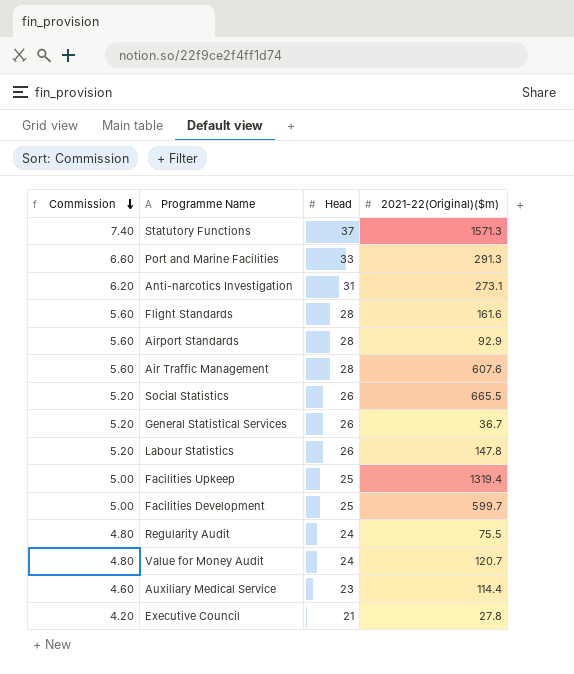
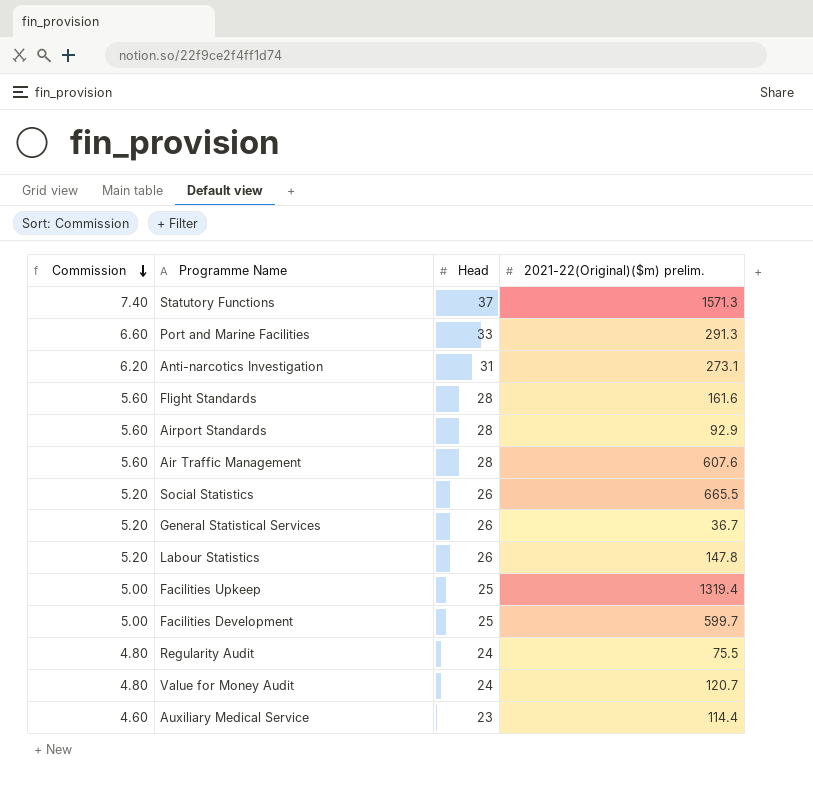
column name: 2021-22(Original)($m) -> 2021-22(Original)($m) prelim.
row Executive Council: 4.20 | 21 | 27.8 -> none

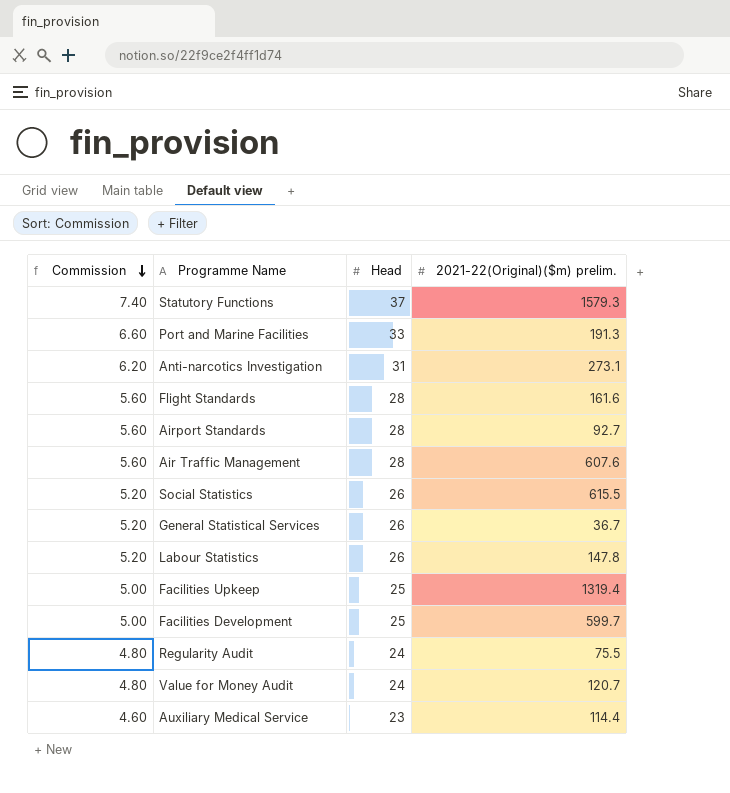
Statutory Functions | 2021-22(Original)($m) prelim.: 1571.3 -> 1579.3
Port and Marine Facilities | 2021-22(Original)($m) prelim.: 291.3 -> 191.3
Airport Standards | 2021-22(Original)($m) prelim.: 92.9 -> 92.7
Social Statistics | 2021-22(Original)($m) prelim.: 665.5 -> 615.5

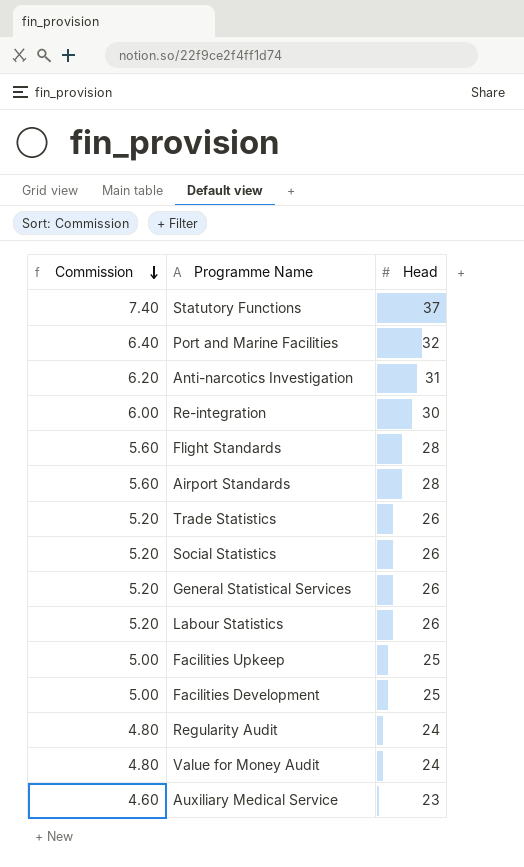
column 2021-22(Original)($m) prelim. | position: 4 -> none
row Air Traffic Management: 5.60 | 28 | 607.6 -> none
Port and Marine Facilities | Commission: 6.60 -> 6.40
Port and Marine Facilities | Head: 33 -> 32
row Re-integration: none -> 6.00 | 30
row Trade Statistics: none -> 5.20 | 26

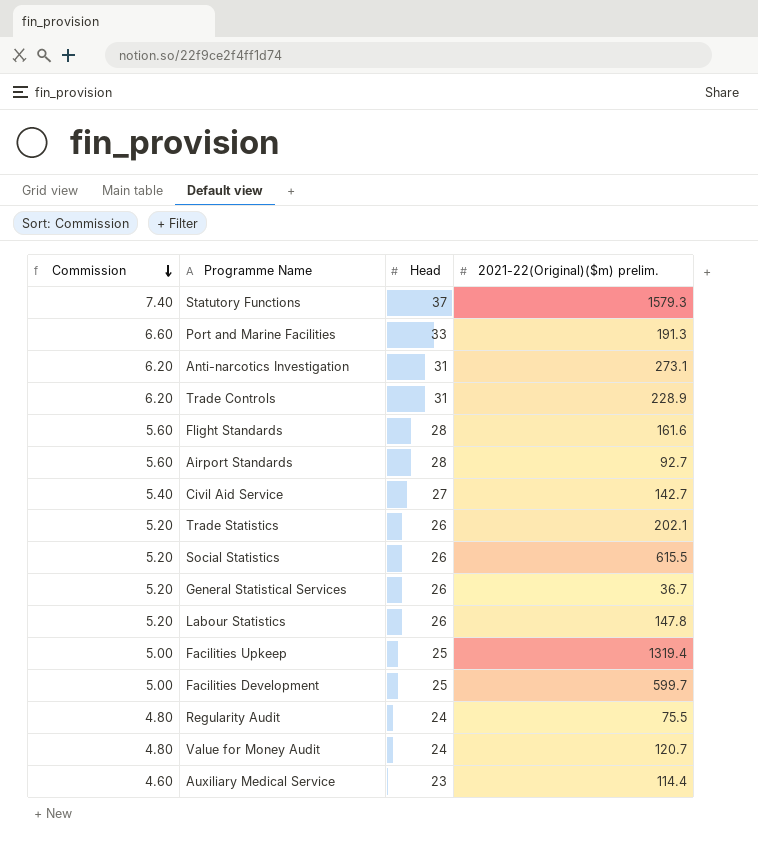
column 2021-22(Original)($m) prelim. | position: none -> 4
row Re-integration: 6.00 | 30 -> none
Port and Marine Facilities | Commission: 6.40 -> 6.60
Port and Marine Facilities | Head: 32 -> 33
row Trade Controls: none -> 6.20 | 31 | 228.9
row Civil Aid Service: none -> 5.40 | 27 | 142.7

